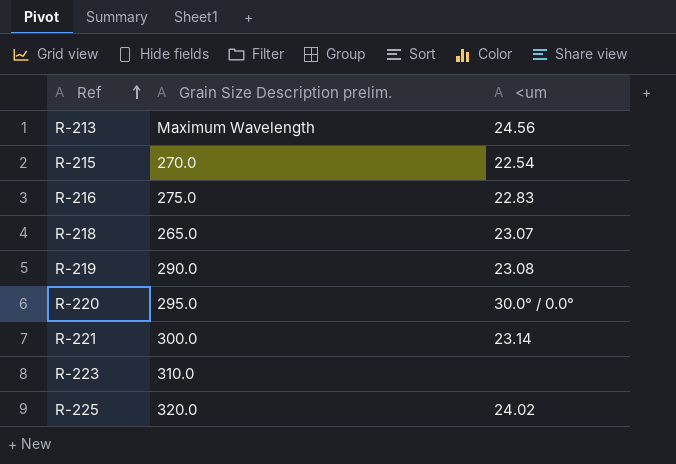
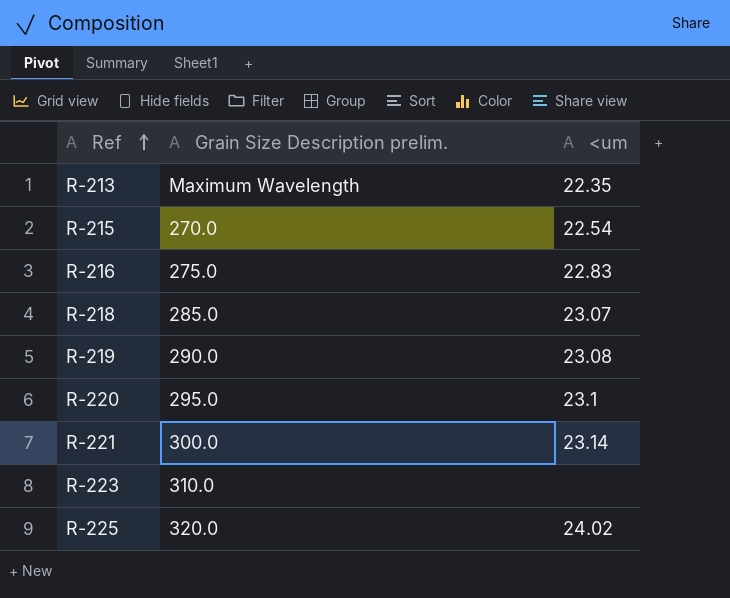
R-213 | <um: 24.56 -> 22.35
R-218 | Grain Size Description prelim.: 265.0 -> 285.0
R-220 | <um: 30.0° / 0.0° -> 23.1

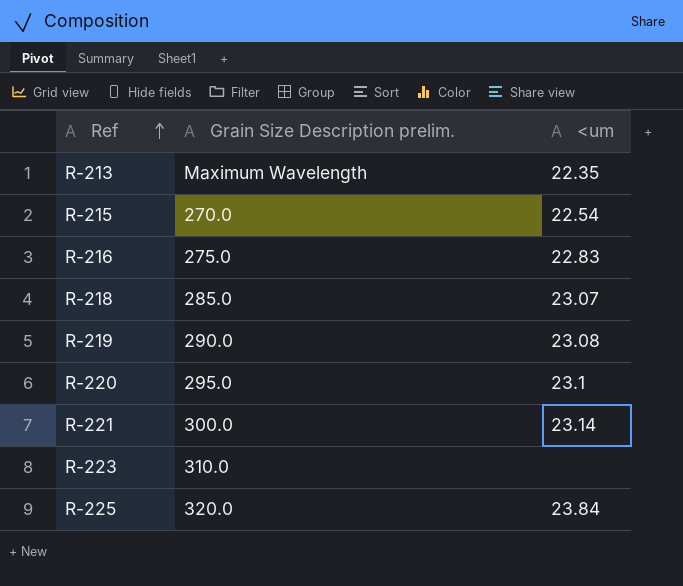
R-225 | <um: 24.02 -> 23.84

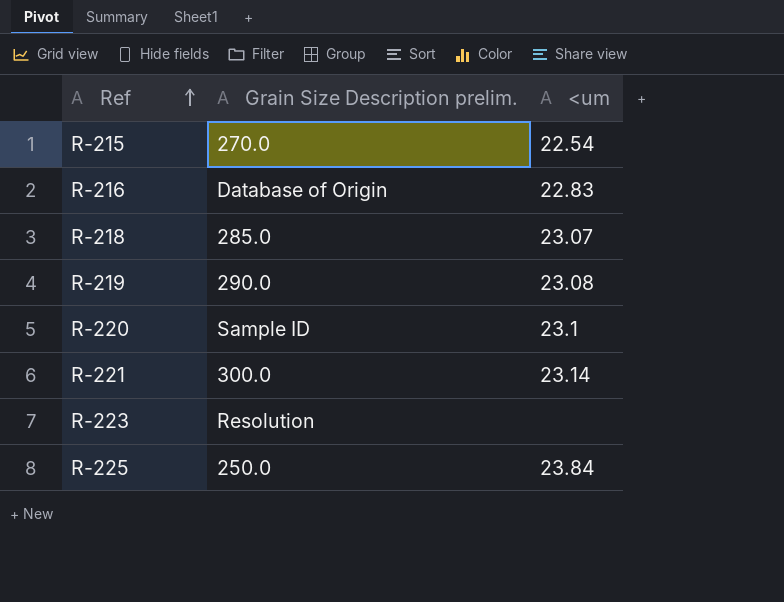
row R-213: Maximum Wavelength | 22.35 -> none
R-216 | Grain Size Description prelim.: 275.0 -> Database of Origin
R-220 | Grain Size Description prelim.: 295.0 -> Sample ID
R-223 | Grain Size Description prelim.: 310.0 -> Resolution
R-225 | Grain Size Description prelim.: 320.0 -> 250.0

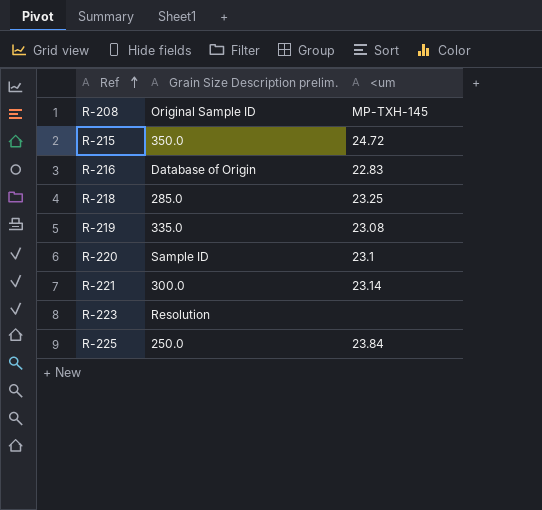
row R-208: none -> Original Sample ID | MP-TXH-145
R-215 | Grain Size Description prelim.: 270.0 -> 350.0
R-215 | <um: 22.54 -> 24.72
R-218 | <um: 23.07 -> 23.25
R-219 | Grain Size Description prelim.: 290.0 -> 335.0

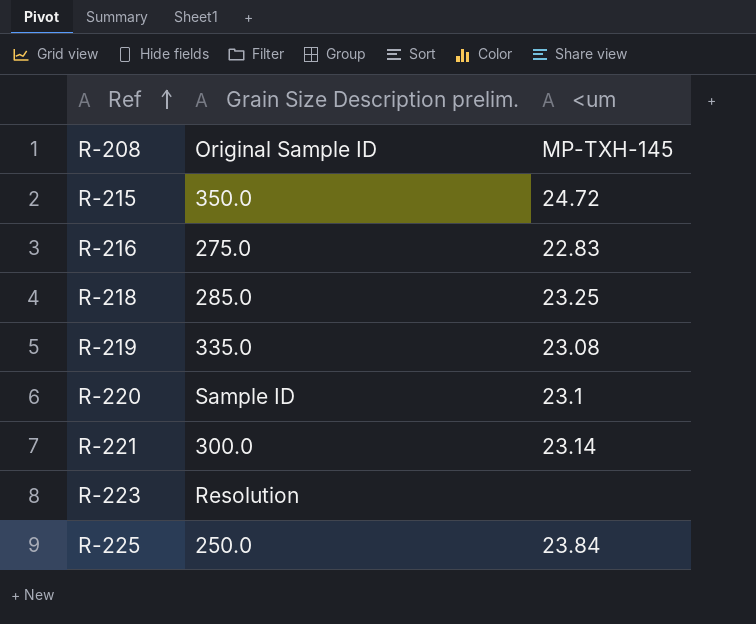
R-216 | Grain Size Description prelim.: Database of Origin -> 275.0

